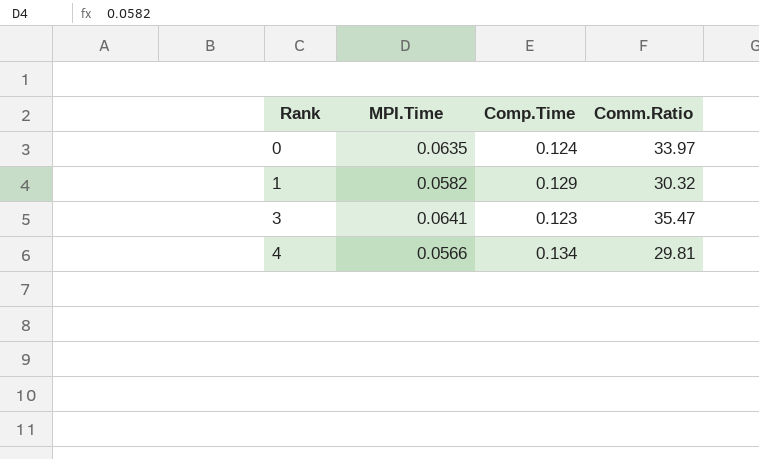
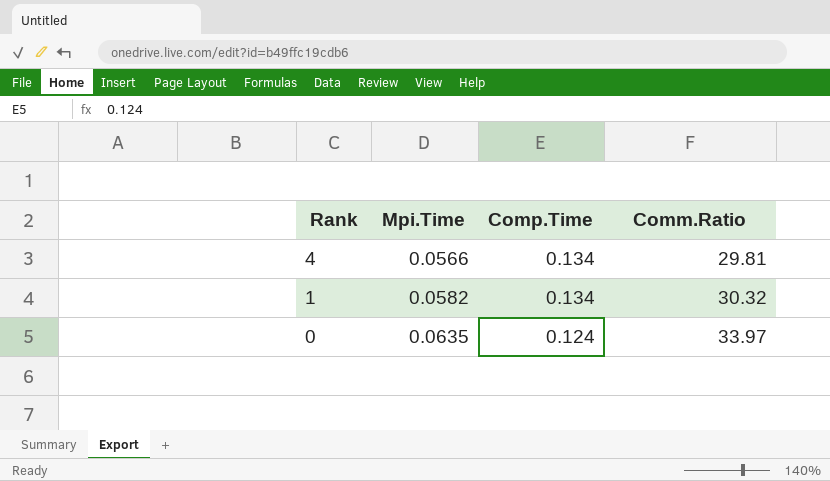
row order: Rank ascending -> Rank descending
column name: MPI.Time -> Mpi.Time
row 3: 0.0641 | 0.123 | 35.47 -> none
1 | Comp.Time: 0.129 -> 0.134

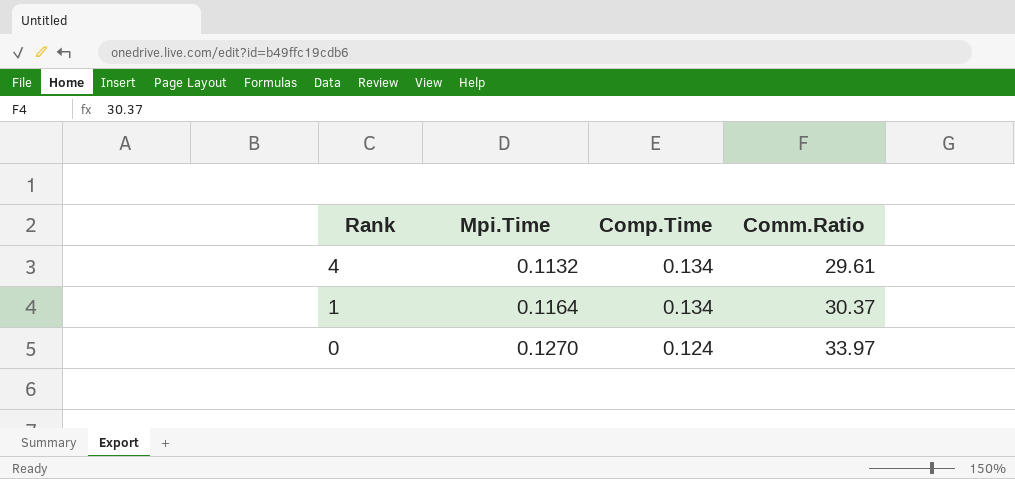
4 | Mpi.Time: 0.0566 -> 0.1132
4 | Comm.Ratio: 29.81 -> 29.61
1 | Mpi.Time: 0.0582 -> 0.1164
1 | Comm.Ratio: 30.32 -> 30.37
0 | Mpi.Time: 0.0635 -> 0.1270

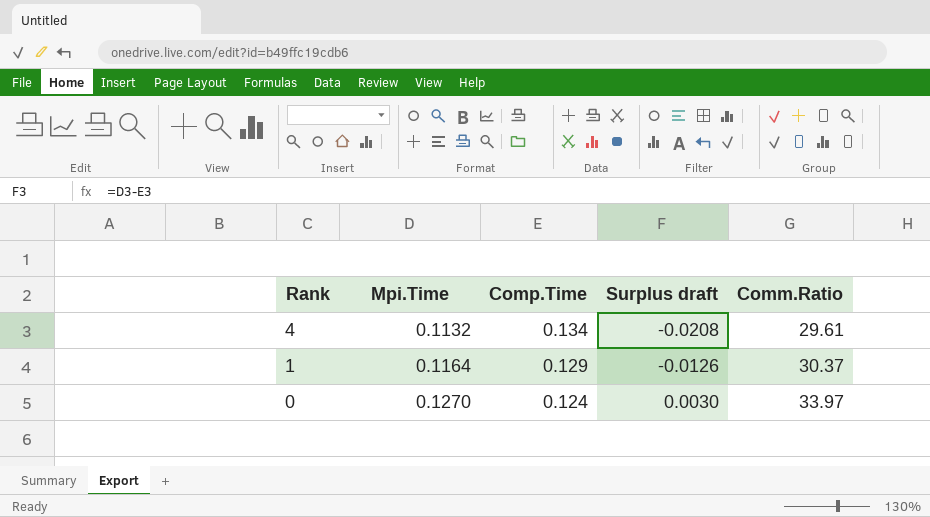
column Surplus draft | formula: none -> [Mpi.Time] - [Comp.Time]
1 | Comp.Time: 0.134 -> 0.129

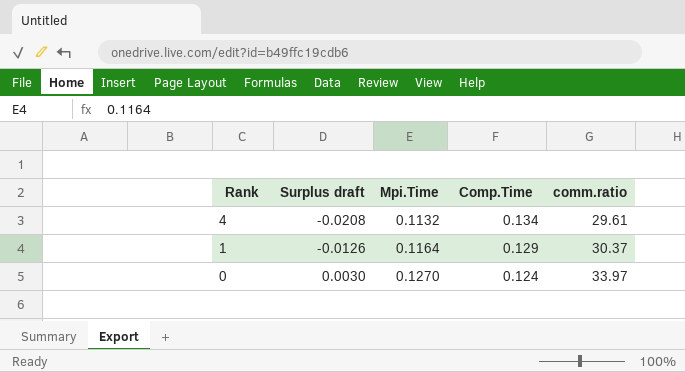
column Surplus draft | position: 4 -> 2
column name: Comm.Ratio -> comm.ratio

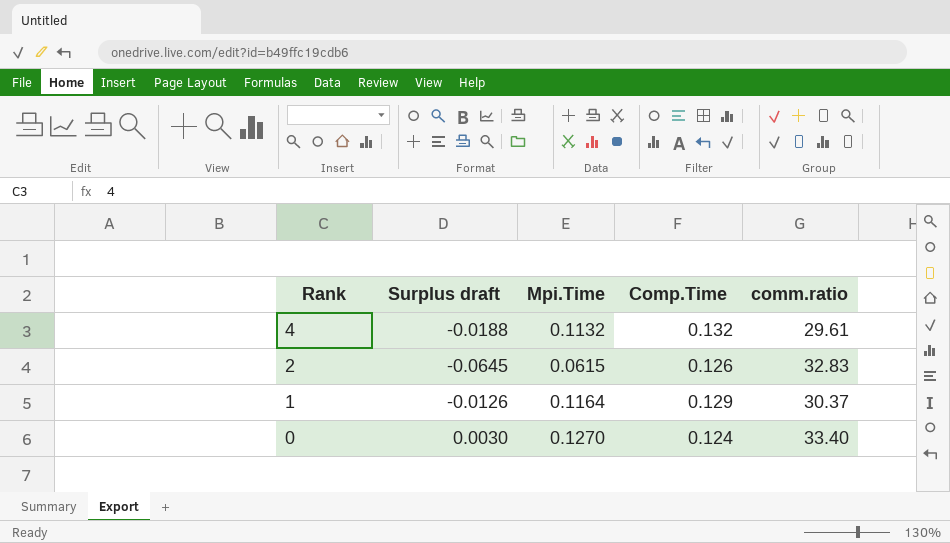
4 | Surplus draft: -0.0208 -> -0.0188
4 | Comp.Time: 0.134 -> 0.132
row 2: none -> -0.0645 | 0.0615 | 0.126 | 32.83
0 | comm.ratio: 33.97 -> 33.40

